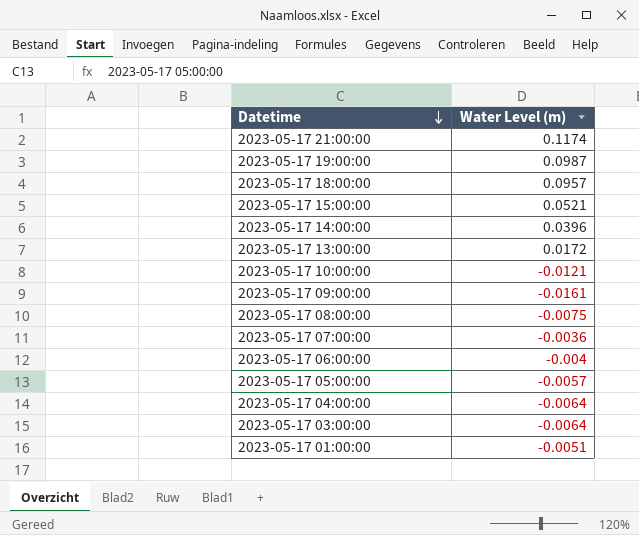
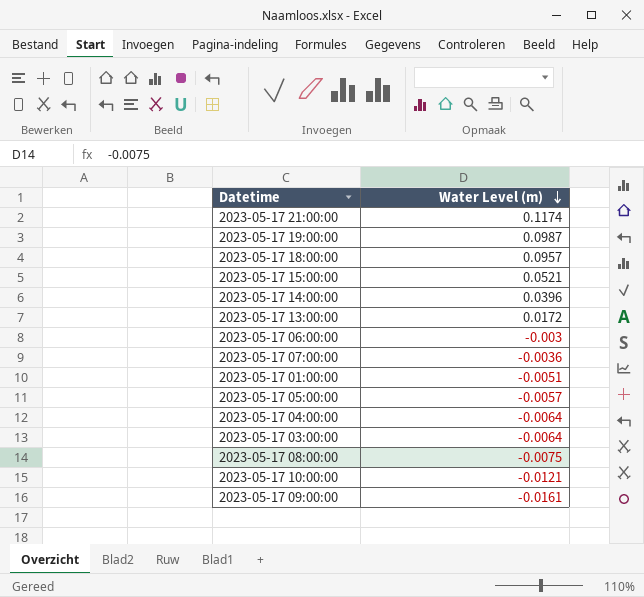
row order: Datetime descending -> Water Level (m) descending
2023-05-17 06:00:00 | Water Level (m): -0.004 -> -0.003

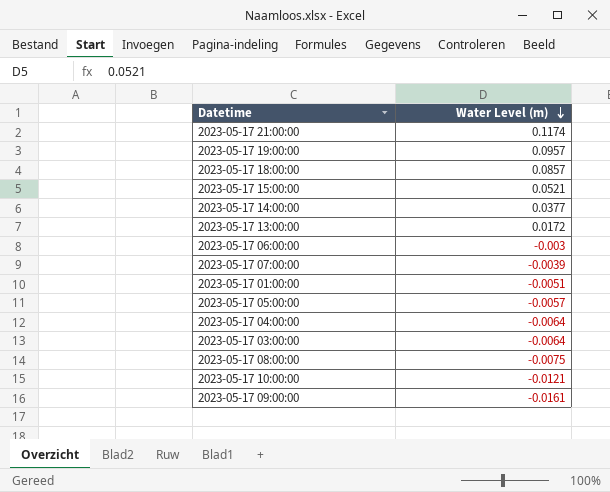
2023-05-17 19:00:00 | Water Level (m): 0.0987 -> 0.0957
2023-05-17 18:00:00 | Water Level (m): 0.0957 -> 0.0857
2023-05-17 14:00:00 | Water Level (m): 0.0396 -> 0.0377
2023-05-17 07:00:00 | Water Level (m): -0.0036 -> -0.0039

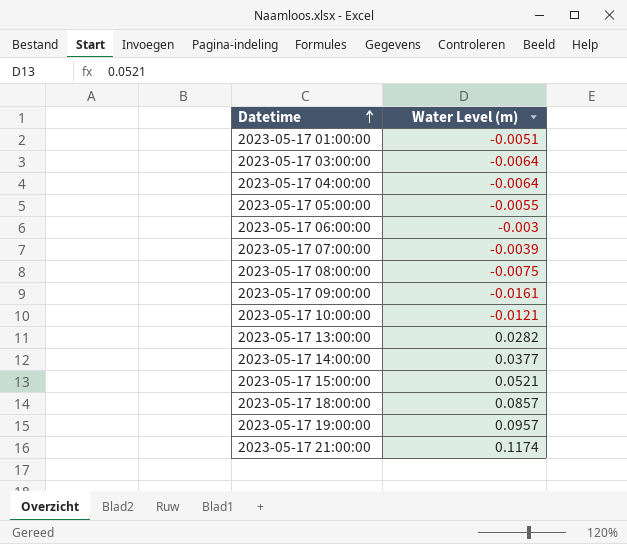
row order: Water Level (m) descending -> Datetime ascending
2023-05-17 05:00:00 | Water Level (m): -0.0057 -> -0.0055
2023-05-17 13:00:00 | Water Level (m): 0.0172 -> 0.0282

